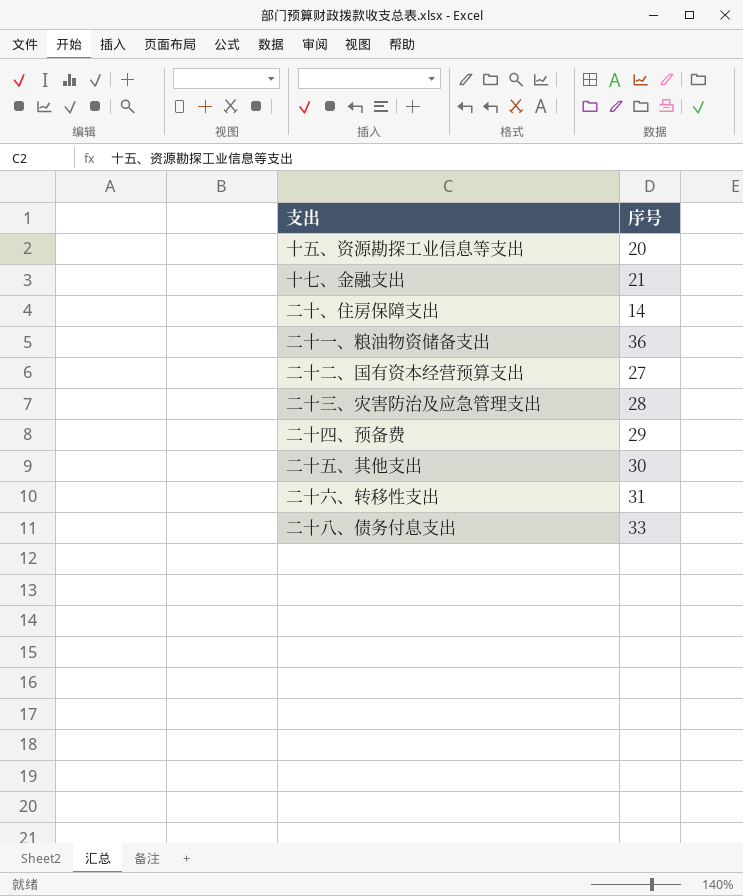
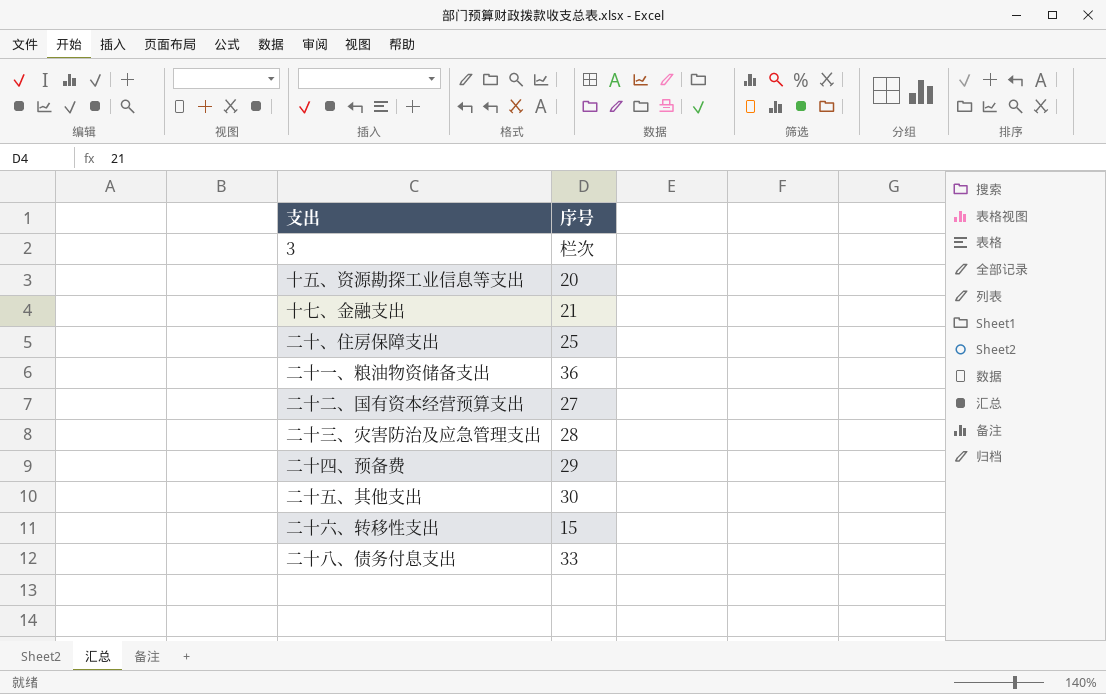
row 3: none -> 栏次
二十、住房保障支出 | 序号: 14 -> 25
二十六、转移性支出 | 序号: 31 -> 15

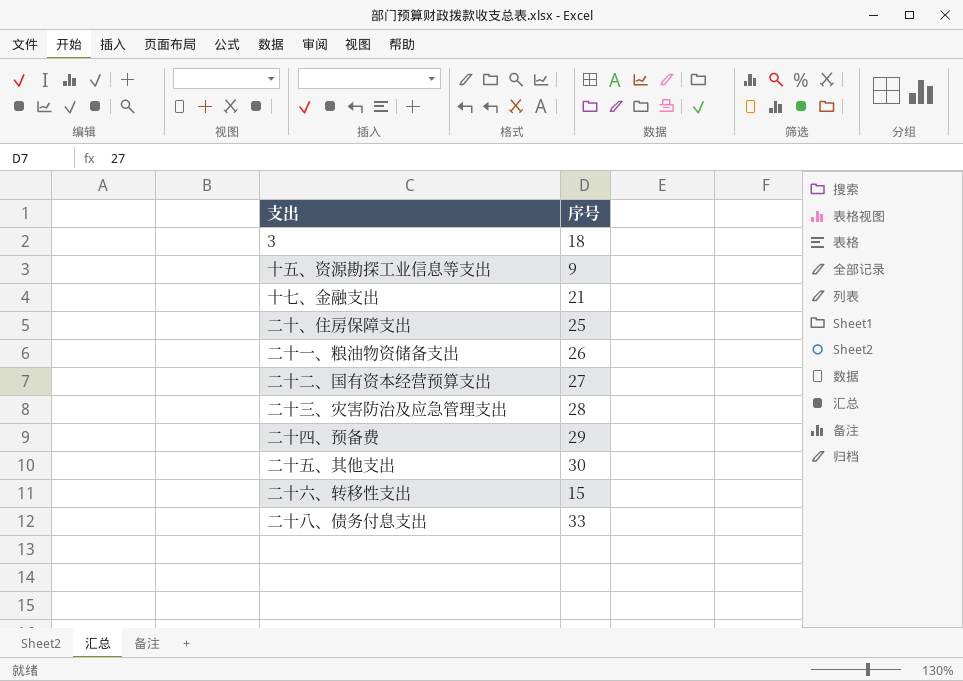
3 | 序号: 栏次 -> 18
十五、资源勘探工业信息等支出 | 序号: 20 -> 9
二十一、粮油物资储备支出 | 序号: 36 -> 26

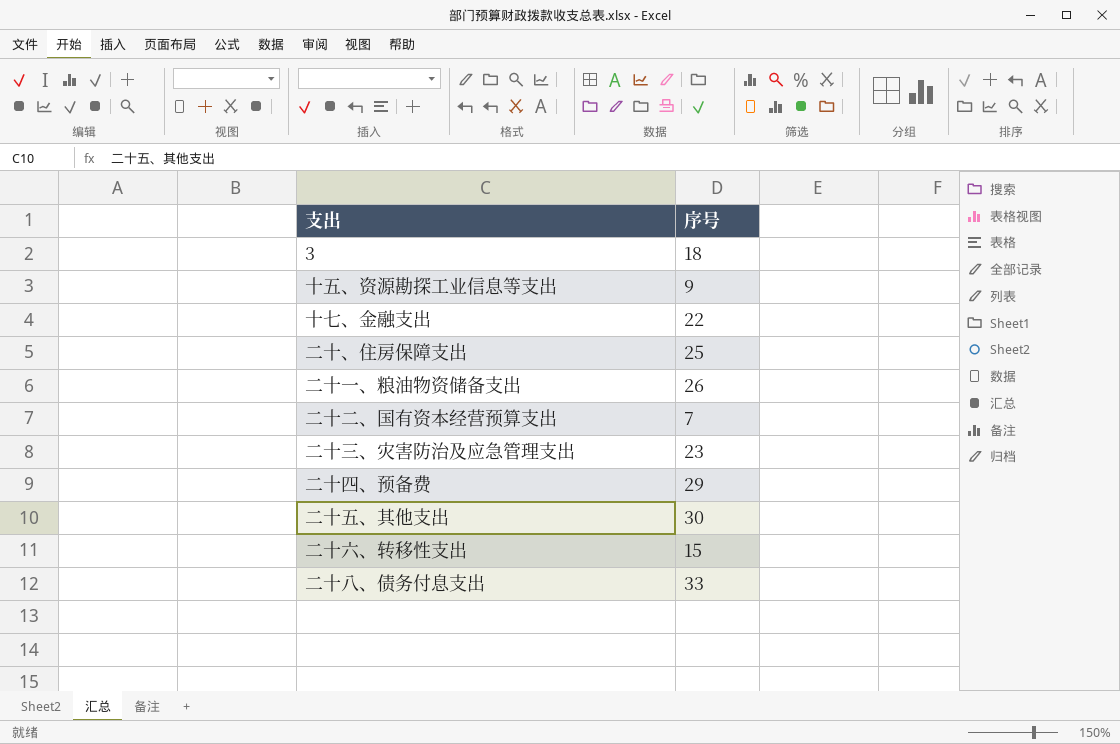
十七、金融支出 | 序号: 21 -> 22
二十二、国有资本经营预算支出 | 序号: 27 -> 7
二十三、灾害防治及应急管理支出 | 序号: 28 -> 23

